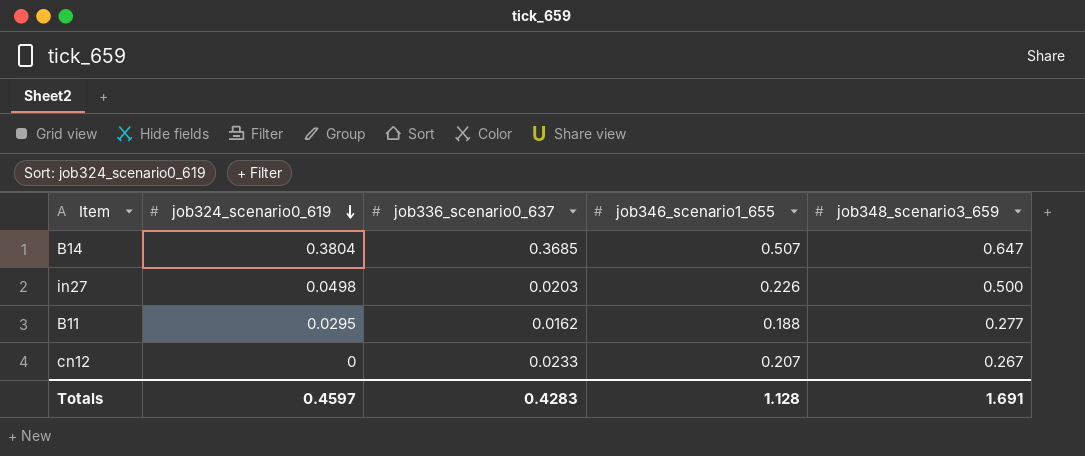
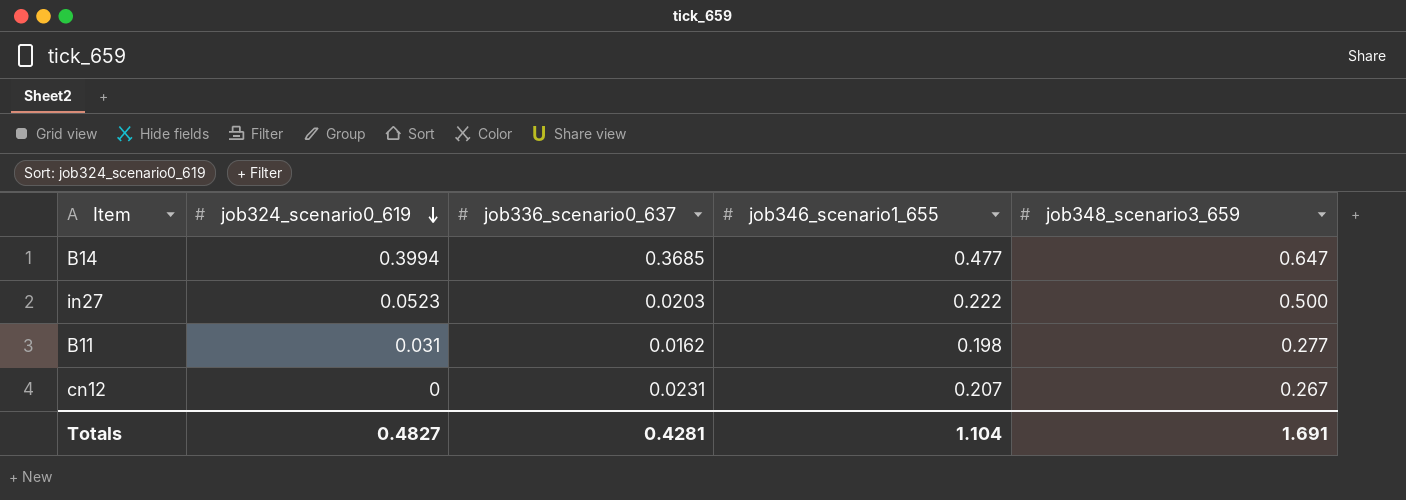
B14 | job324_scenario0_619: 0.3804 -> 0.3994
B14 | job346_scenario1_655: 0.507 -> 0.477
in27 | job324_scenario0_619: 0.0498 -> 0.0523
in27 | job346_scenario1_655: 0.226 -> 0.222
B11 | job324_scenario0_619: 0.0295 -> 0.031
B11 | job346_scenario1_655: 0.188 -> 0.198
cn12 | job336_scenario0_637: 0.0233 -> 0.0231
Totals | job324_scenario0_619: 0.4597 -> 0.4827
Totals | job336_scenario0_637: 0.4283 -> 0.4281
Totals | job346_scenario1_655: 1.128 -> 1.104

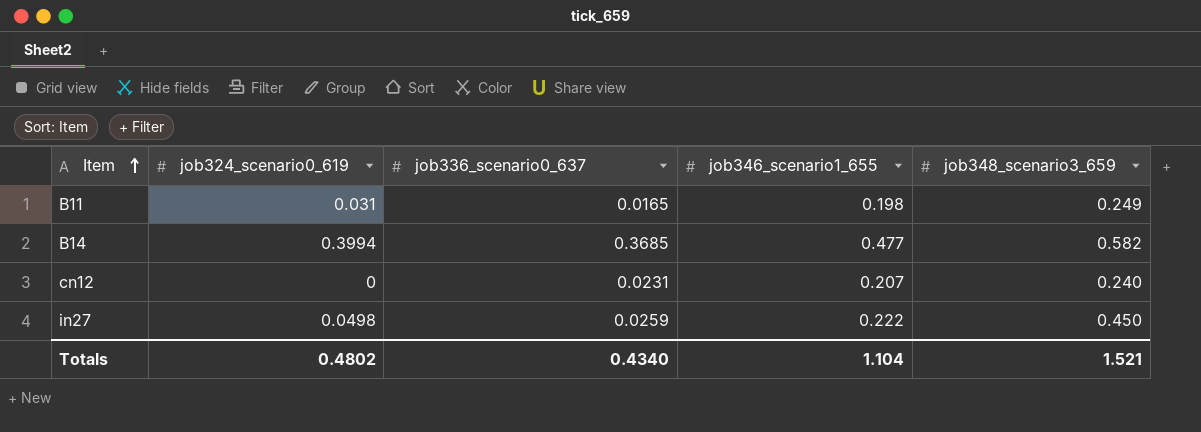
row order: job324_scenario0_619 descending -> Item ascending
B11 | job336_scenario0_637: 0.0162 -> 0.0165
B11 | job348_scenario3_659: 0.277 -> 0.249
B14 | job348_scenario3_659: 0.647 -> 0.582
cn12 | job348_scenario3_659: 0.267 -> 0.240
in27 | job324_scenario0_619: 0.0523 -> 0.0498
in27 | job336_scenario0_637: 0.0203 -> 0.0259
in27 | job348_scenario3_659: 0.500 -> 0.450
Totals | job324_scenario0_619: 0.4827 -> 0.4802
Totals | job336_scenario0_637: 0.4281 -> 0.4340
Totals | job348_scenario3_659: 1.691 -> 1.521

